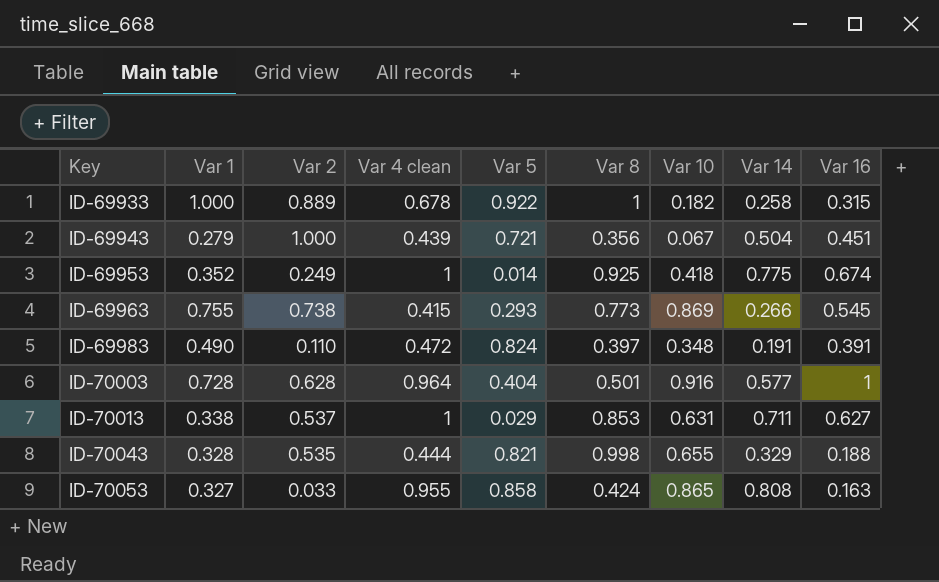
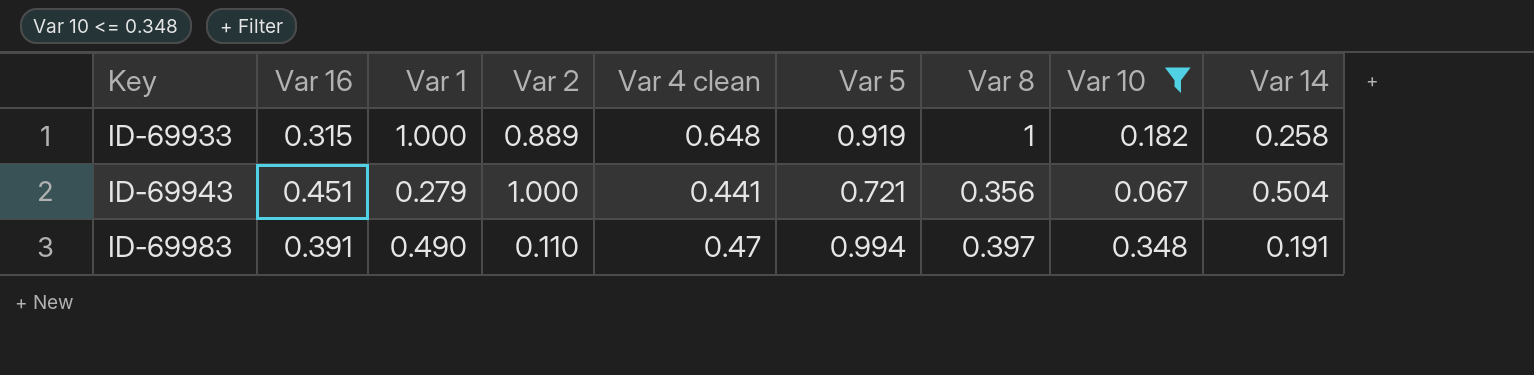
filter: none -> Var 10 <= 0.348
column Var 16 | position: 9 -> 2
ID-69933 | Var 4 clean: 0.678 -> 0.648
ID-69933 | Var 5: 0.922 -> 0.919
ID-69943 | Var 4 clean: 0.439 -> 0.441
ID-69983 | Var 4 clean: 0.472 -> 0.47
ID-69983 | Var 5: 0.824 -> 0.994

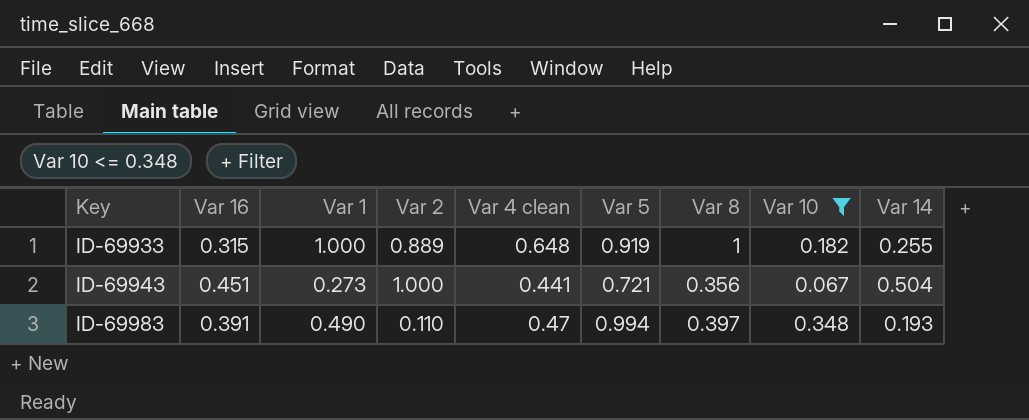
ID-69933 | Var 14: 0.258 -> 0.255
ID-69943 | Var 1: 0.279 -> 0.273
ID-69983 | Var 14: 0.191 -> 0.193

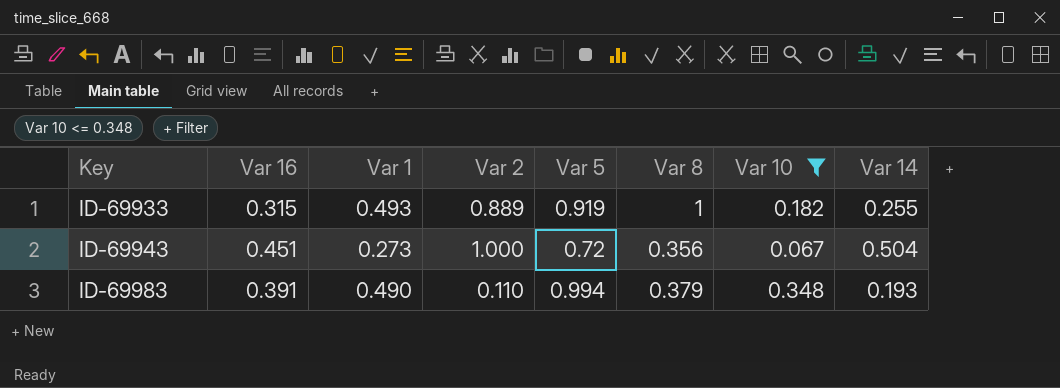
column Var 4 clean | position: 5 -> none
ID-69933 | Var 1: 1.000 -> 0.493
ID-69943 | Var 5: 0.721 -> 0.72
ID-69983 | Var 8: 0.397 -> 0.379

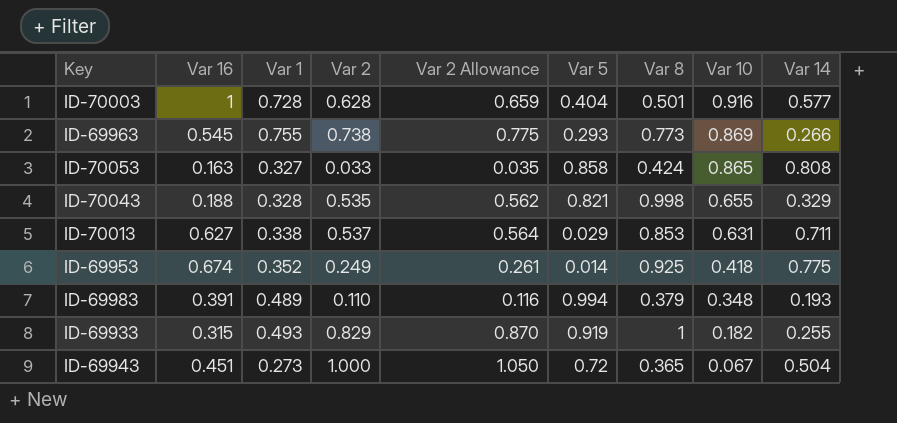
filter: Var 10 <= 0.348 -> none
row order: Key ascending -> Var 10 descending
column Var 2 Allowance | formula: none -> [Var 2] * 1.05
ID-69983 | Var 1: 0.490 -> 0.489
ID-69933 | Var 2: 0.889 -> 0.829
ID-69943 | Var 8: 0.356 -> 0.365

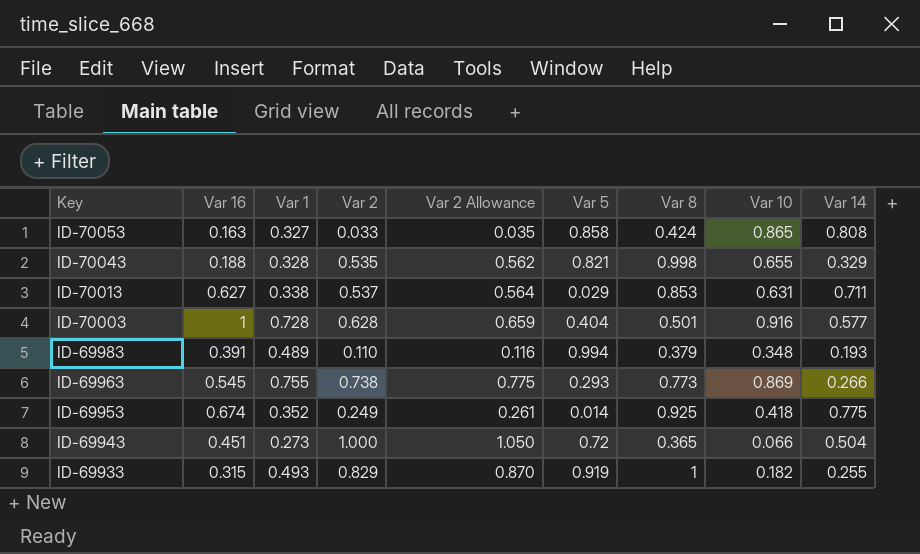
row order: Var 10 descending -> Key descending
ID-69943 | Var 10: 0.067 -> 0.066

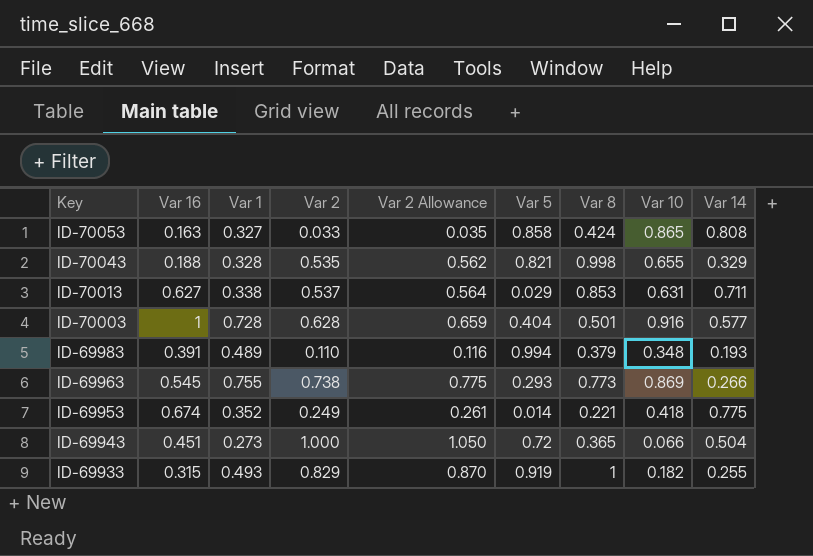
ID-69953 | Var 8: 0.925 -> 0.221

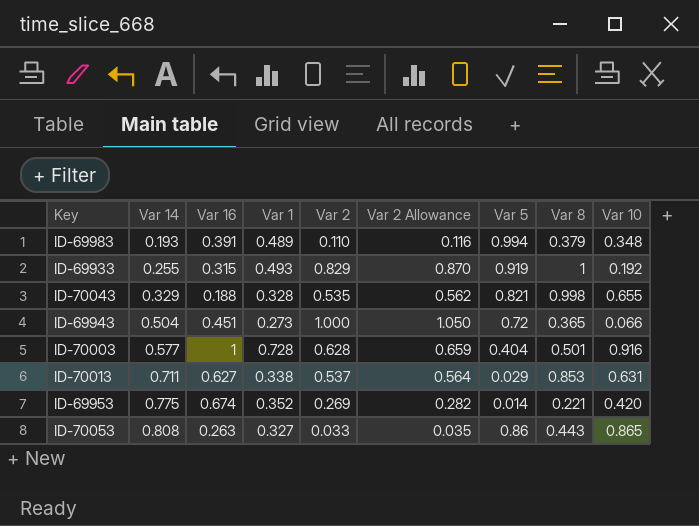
row order: Key descending -> Var 14 ascending
column Var 14 | position: 9 -> 2
row ID-69963: 0.545 | 0.755 | 0.738 | 0.775 | 0.293 | 0.773 | 0.869 | 0.266 -> none
ID-69933 | Var 10: 0.182 -> 0.192
ID-69953 | Var 2: 0.249 -> 0.269
ID-69953 | Var 2 Allowance: 0.261 -> 0.282
ID-69953 | Var 10: 0.418 -> 0.420
ID-70053 | Var 16: 0.163 -> 0.263
ID-70053 | Var 5: 0.858 -> 0.86
ID-70053 | Var 8: 0.424 -> 0.443

